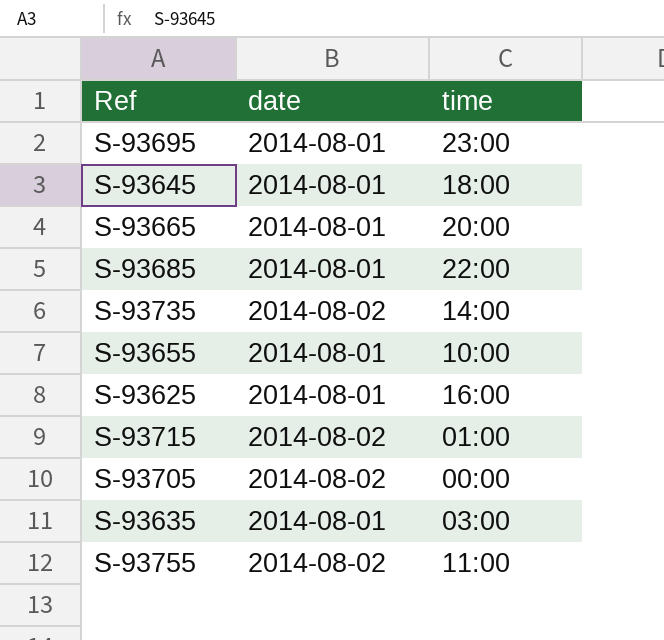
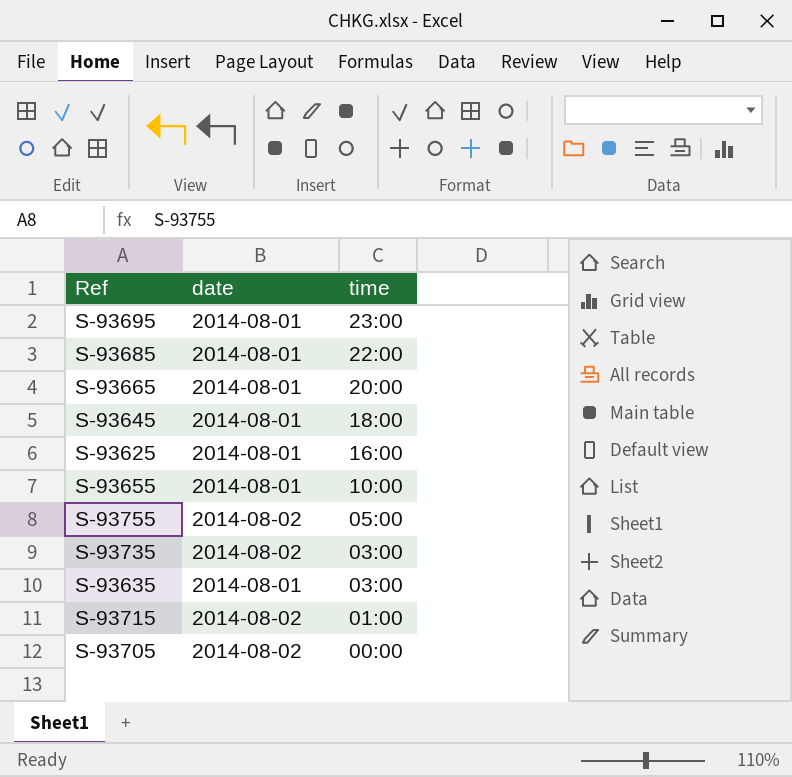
row order: none -> time descending
S-93755 | time: 11:00 -> 05:00
S-93735 | time: 14:00 -> 03:00

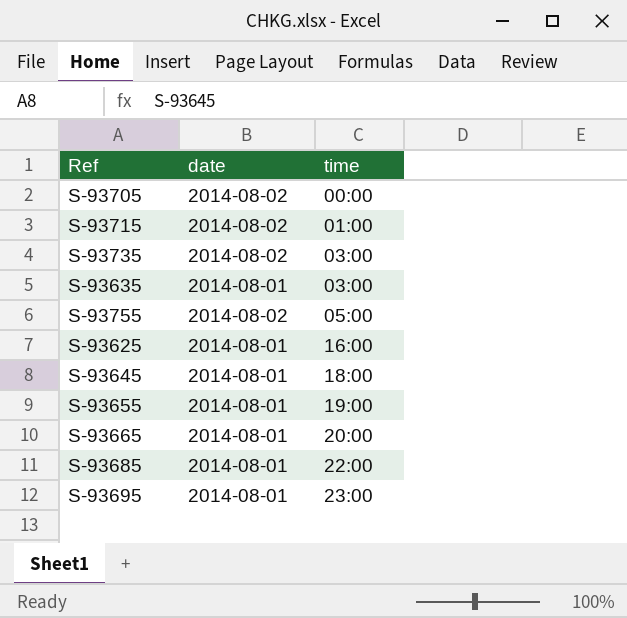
row order: time descending -> time ascending
S-93655 | time: 10:00 -> 19:00

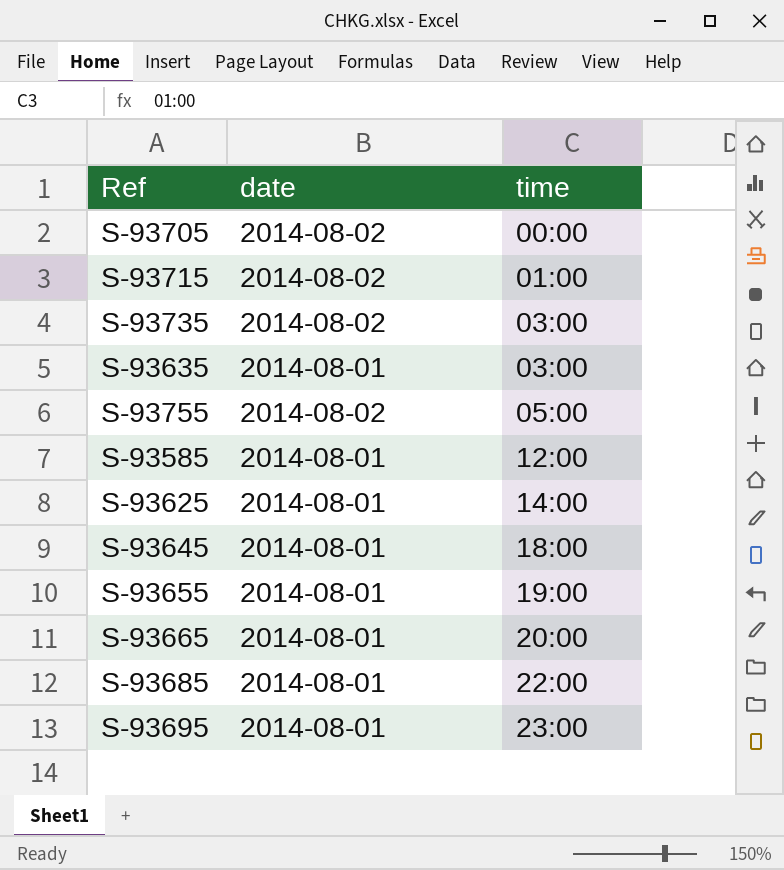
row S-93585: none -> 2014-08-01 | 12:00
S-93625 | time: 16:00 -> 14:00

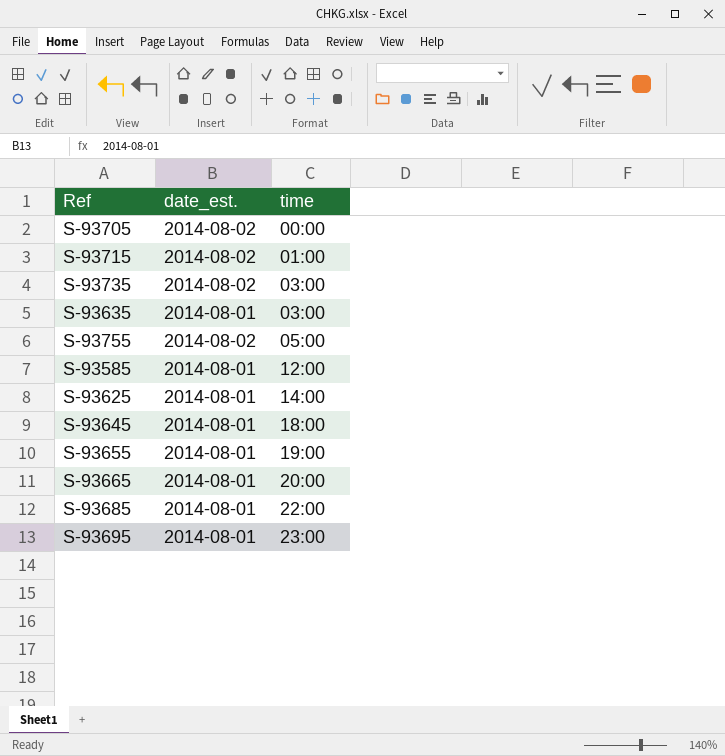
column name: date -> date_est.

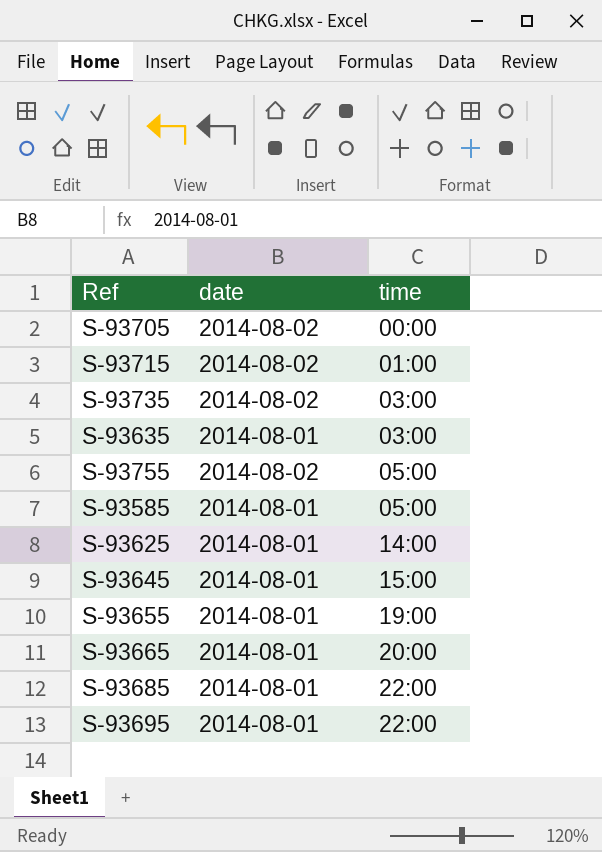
column name: date_est. -> date
S-93585 | time: 12:00 -> 05:00
S-93645 | time: 18:00 -> 15:00
S-93695 | time: 23:00 -> 22:00

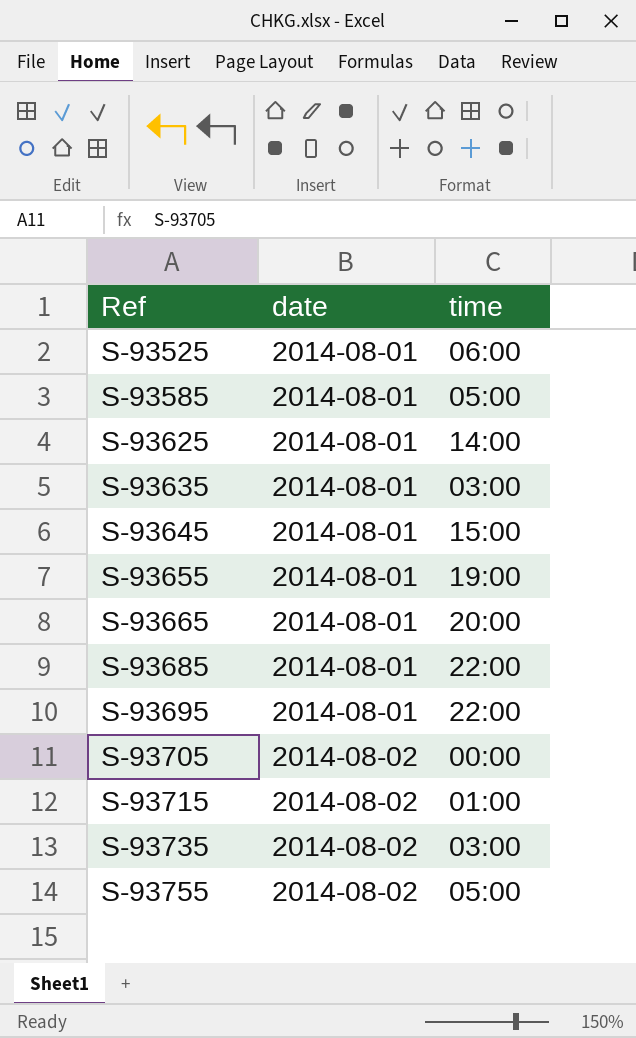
row order: time ascending -> Ref ascending
row S-93525: none -> 2014-08-01 | 06:00

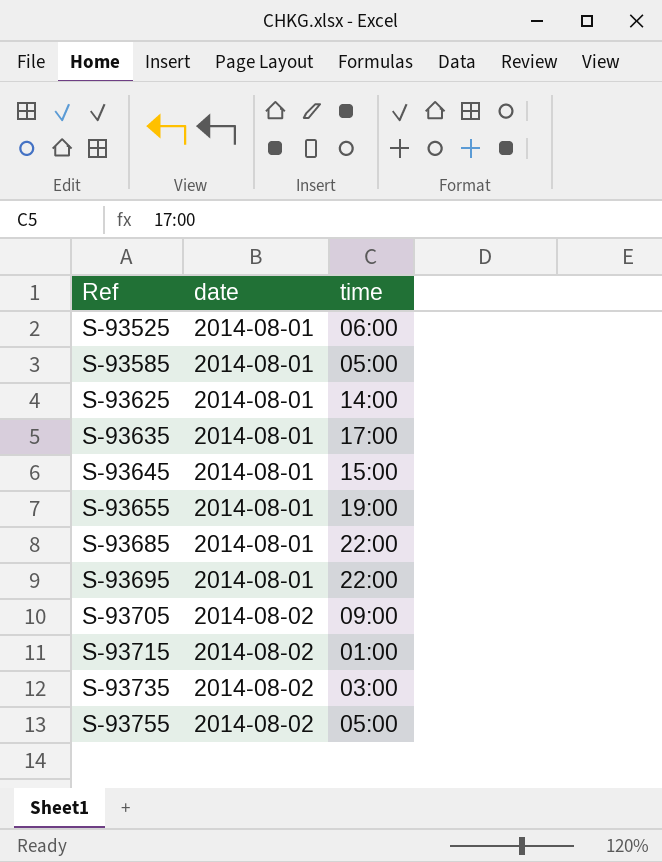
row S-93665: 2014-08-01 | 20:00 -> none
S-93635 | time: 03:00 -> 17:00
S-93705 | time: 00:00 -> 09:00

